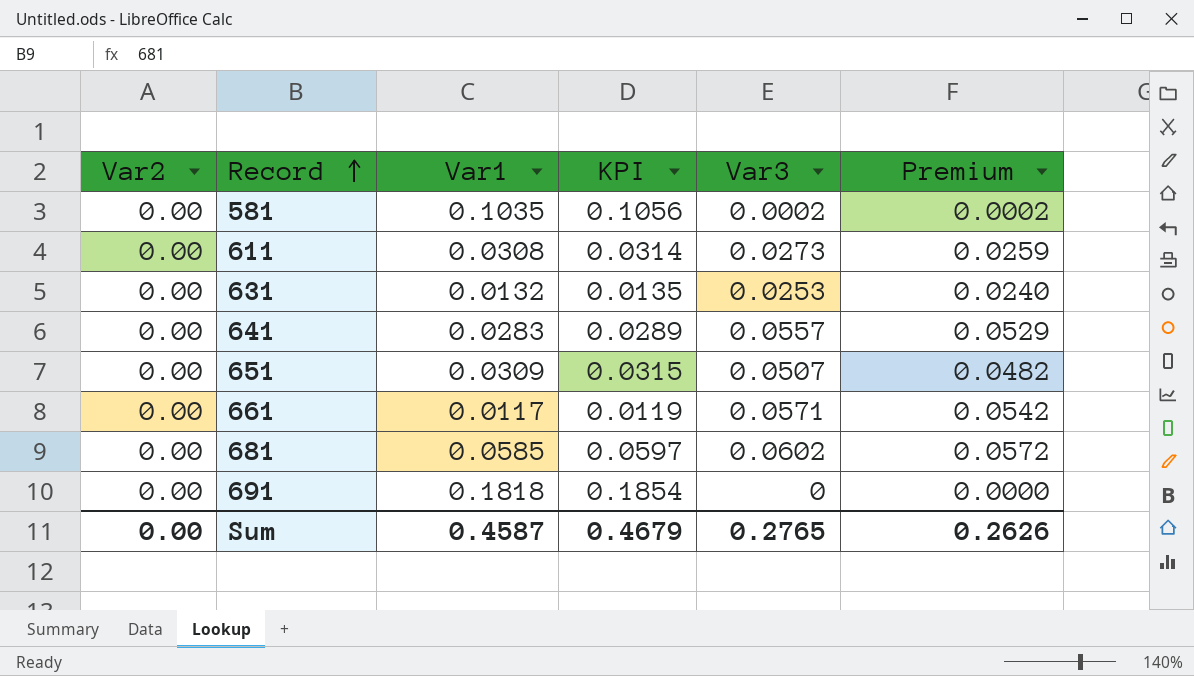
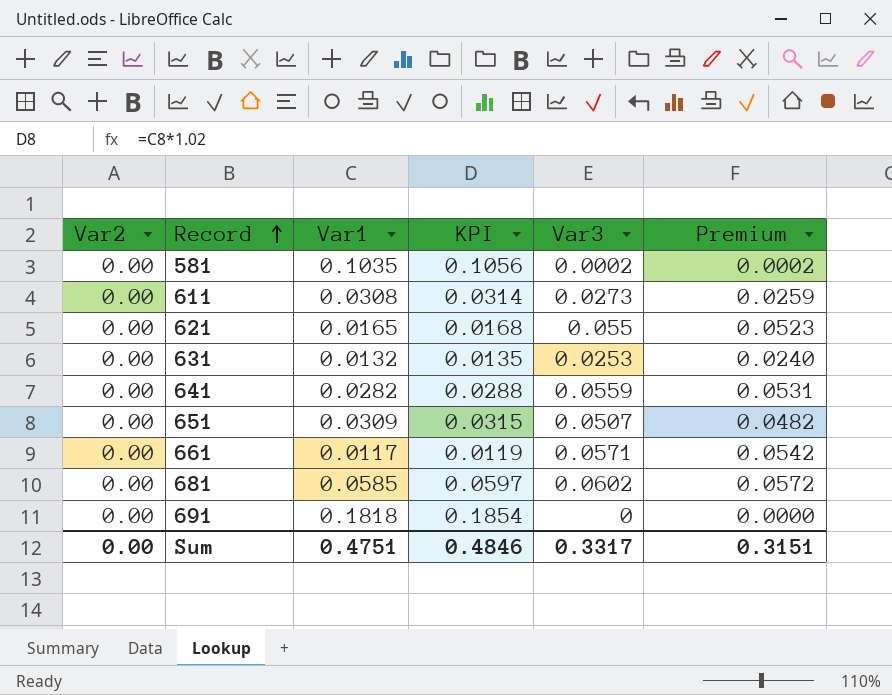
row 621: none -> 0.00 | 0.0165 | 0.0168 | 0.055 | 0.0523
641 | Var1: 0.0283 -> 0.0282
641 | KPI: 0.0289 -> 0.0288
641 | Var3: 0.0557 -> 0.0559
641 | Premium: 0.0529 -> 0.0531
Sum | Var1: 0.4587 -> 0.4751
Sum | KPI: 0.4679 -> 0.4846
Sum | Var3: 0.2765 -> 0.3317
Sum | Premium: 0.2626 -> 0.3151

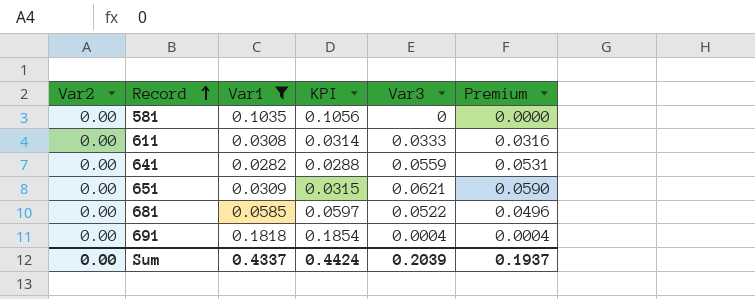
filter: none -> Var1 >= 0.0282
581 | Var3: 0.0002 -> 0
581 | Premium: 0.0002 -> 0.0000
611 | Var3: 0.0273 -> 0.0333
611 | Premium: 0.0259 -> 0.0316
651 | Var3: 0.0507 -> 0.0621
651 | Premium: 0.0482 -> 0.0590
681 | Var3: 0.0602 -> 0.0522
681 | Premium: 0.0572 -> 0.0496
691 | Var3: 0 -> 0.0004
691 | Premium: 0.0000 -> 0.0004
Sum | Var1: 0.4751 -> 0.4337
Sum | KPI: 0.4846 -> 0.4424
Sum | Var3: 0.3317 -> 0.2039
Sum | Premium: 0.3151 -> 0.1937

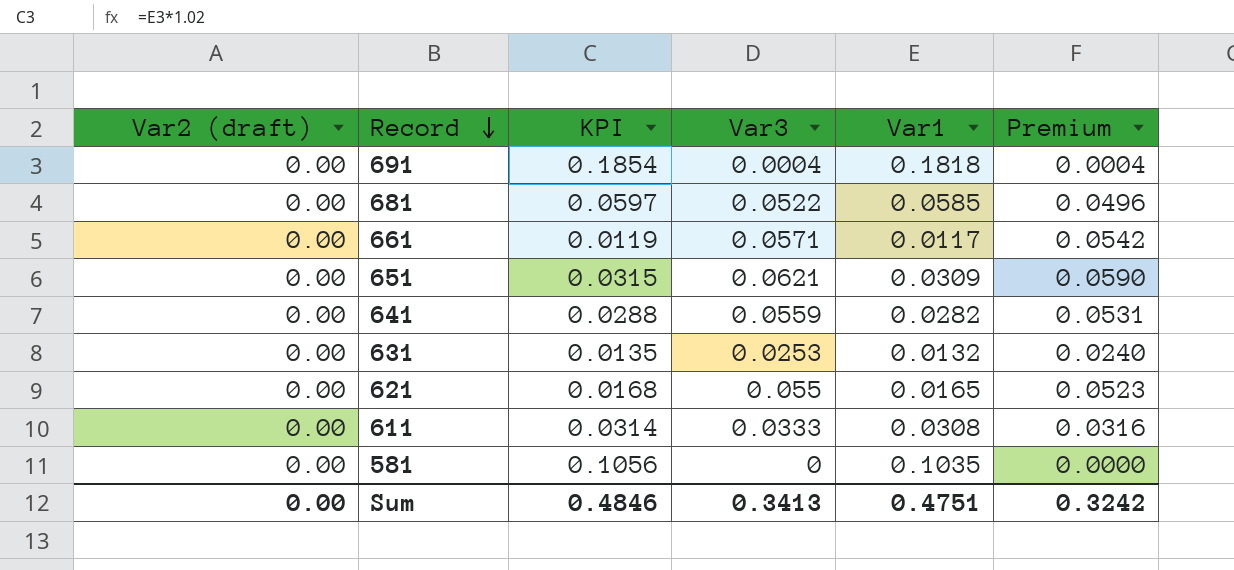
filter: Var1 >= 0.0282 -> none
row order: Record ascending -> Record descending
column name: Var2 -> Var2 (draft)
column Var1 | position: 3 -> 5
Sum | KPI: 0.4424 -> 0.4846
Sum | Var3: 0.2039 -> 0.3413
Sum | Var1: 0.4337 -> 0.4751
Sum | Premium: 0.1937 -> 0.3242

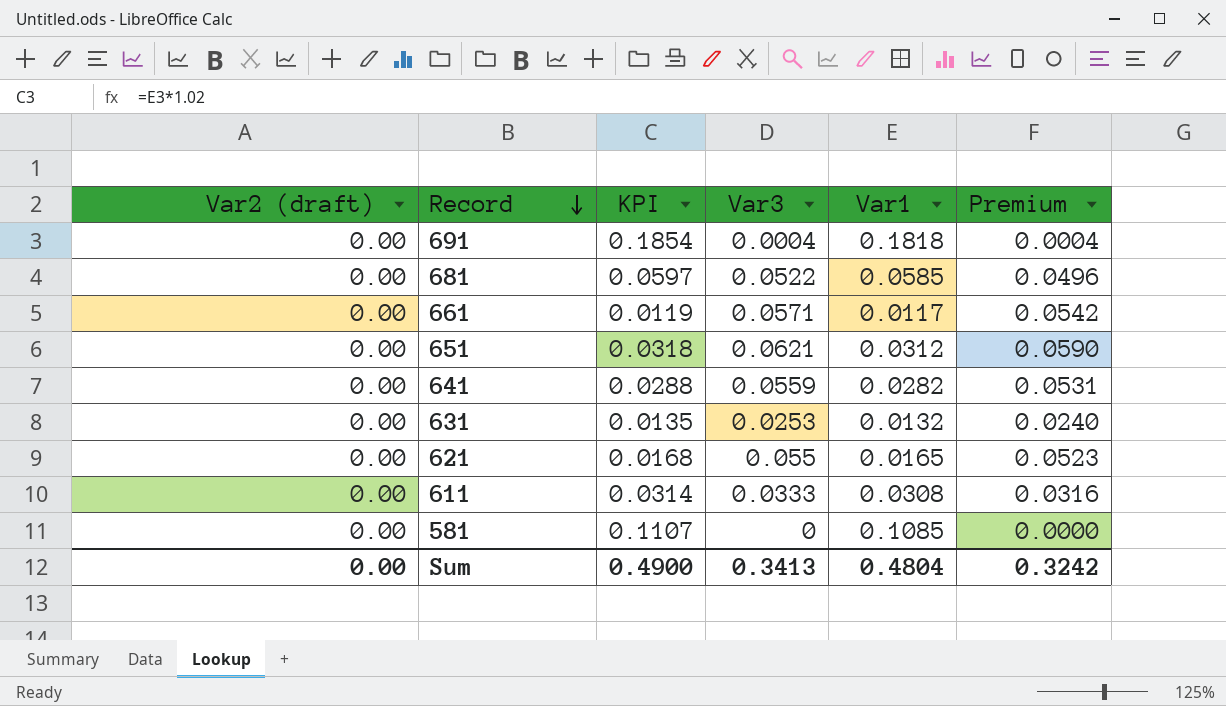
651 | KPI: 0.0315 -> 0.0318
651 | Var1: 0.0309 -> 0.0312
581 | KPI: 0.1056 -> 0.1107
581 | Var1: 0.1035 -> 0.1085
Sum | KPI: 0.4846 -> 0.4900
Sum | Var1: 0.4751 -> 0.4804

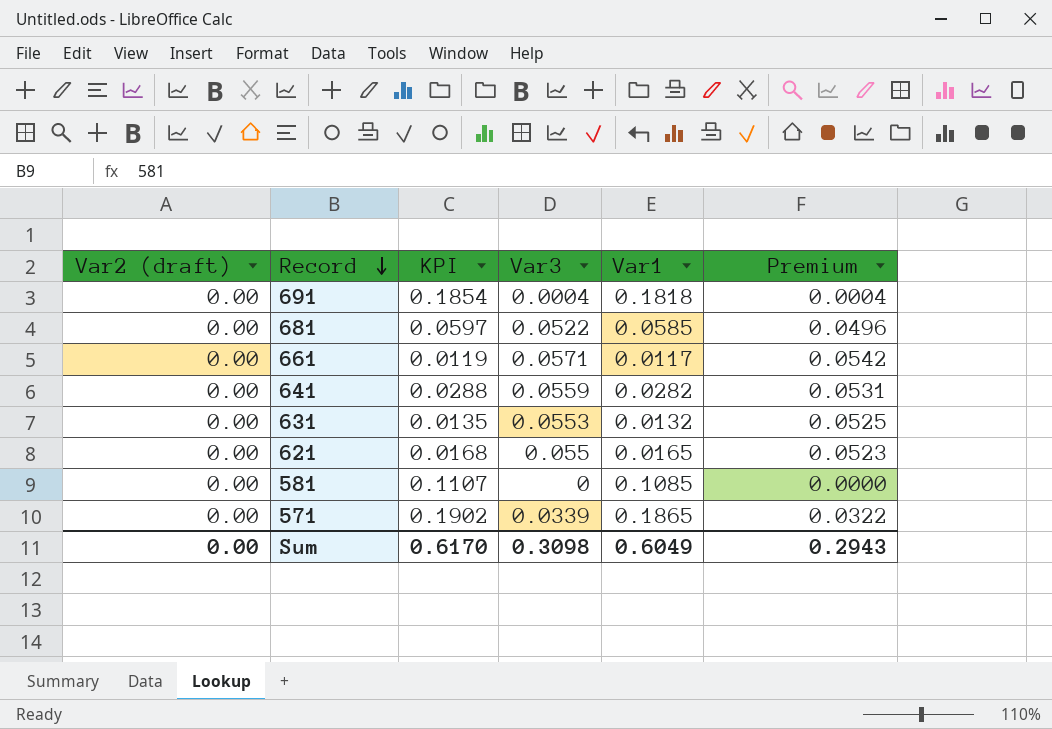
row 651: 0.00 | 0.0318 | 0.0621 | 0.0312 | 0.0590 -> none
row 611: 0.00 | 0.0314 | 0.0333 | 0.0308 | 0.0316 -> none
631 | Var3: 0.0253 -> 0.0553
631 | Premium: 0.0240 -> 0.0525
row 571: none -> 0.00 | 0.1902 | 0.0339 | 0.1865 | 0.0322
Sum | KPI: 0.4900 -> 0.6170
Sum | Var3: 0.3413 -> 0.3098
Sum | Var1: 0.4804 -> 0.6049
Sum | Premium: 0.3242 -> 0.2943

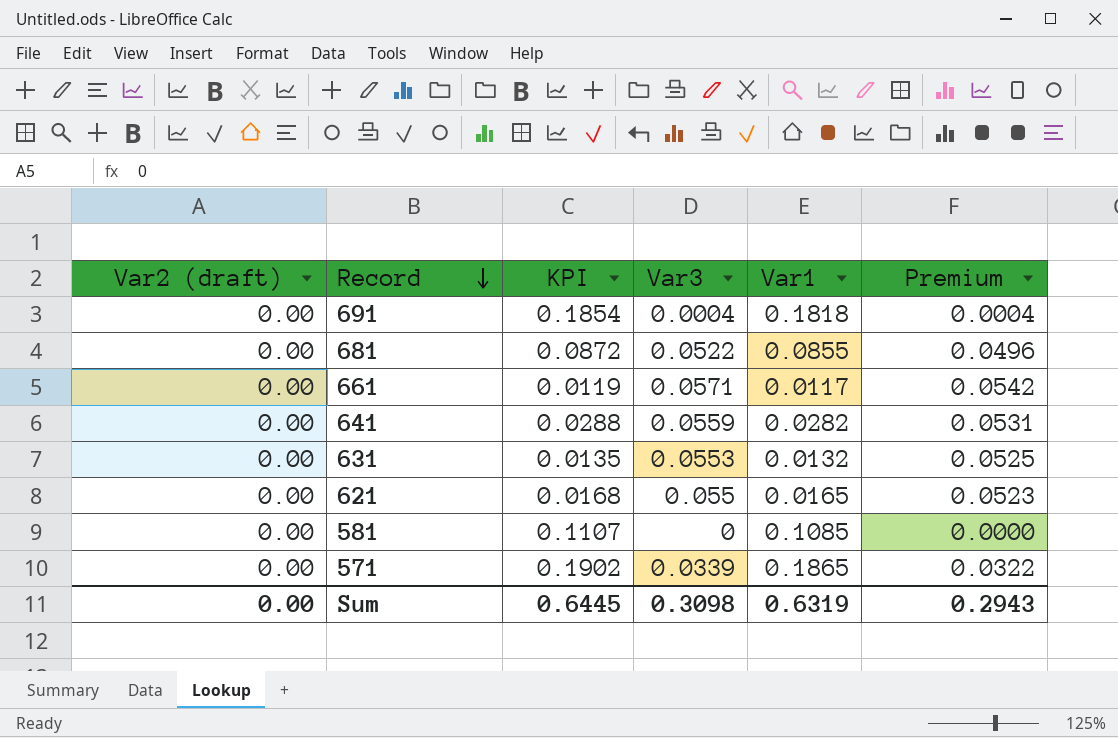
681 | KPI: 0.0597 -> 0.0872
681 | Var1: 0.0585 -> 0.0855
Sum | KPI: 0.6170 -> 0.6445
Sum | Var1: 0.6049 -> 0.6319

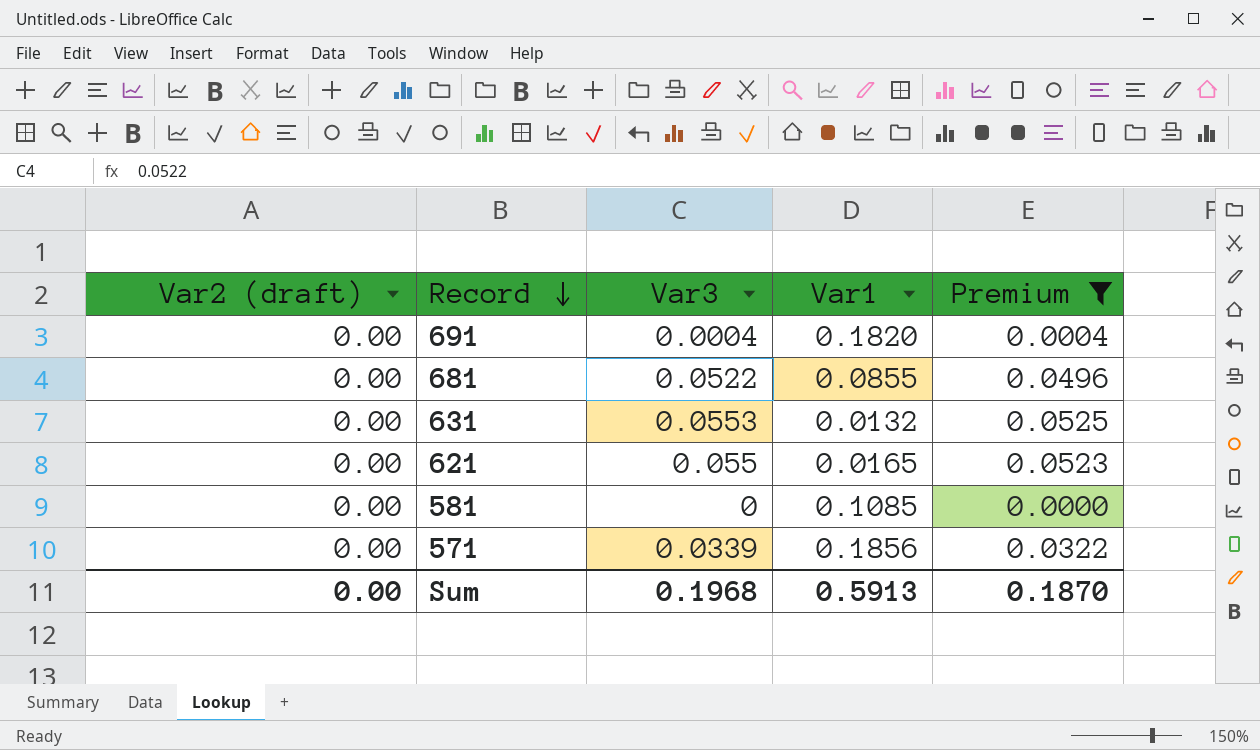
filter: none -> Premium <= 0.0525
column KPI | formula: [Var1] * 1.02 -> none
691 | Var1: 0.1818 -> 0.1820
571 | Var1: 0.1865 -> 0.1856
Sum | Var3: 0.3098 -> 0.1968
Sum | Var1: 0.6319 -> 0.5913
Sum | Premium: 0.2943 -> 0.1870

